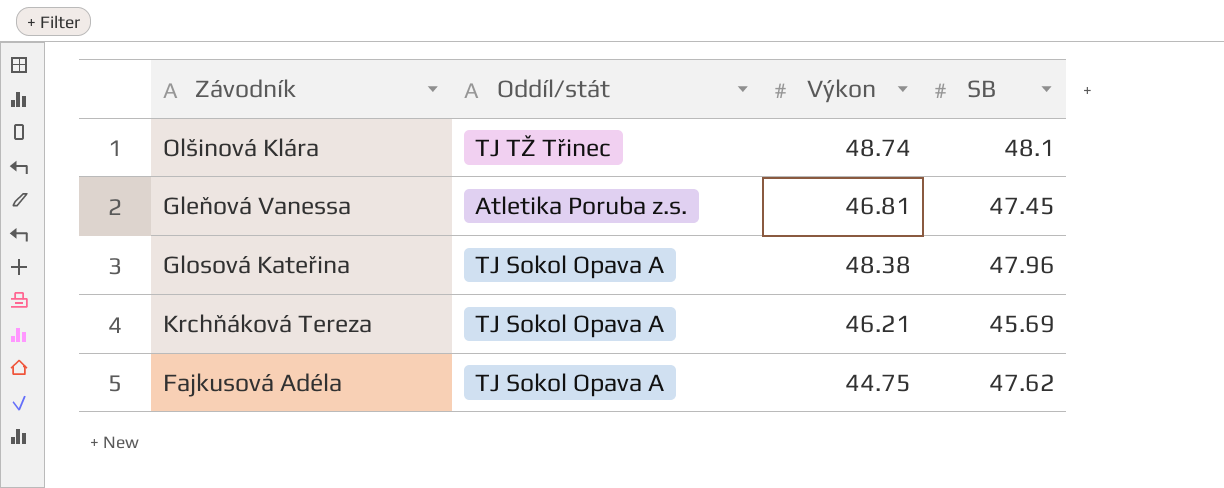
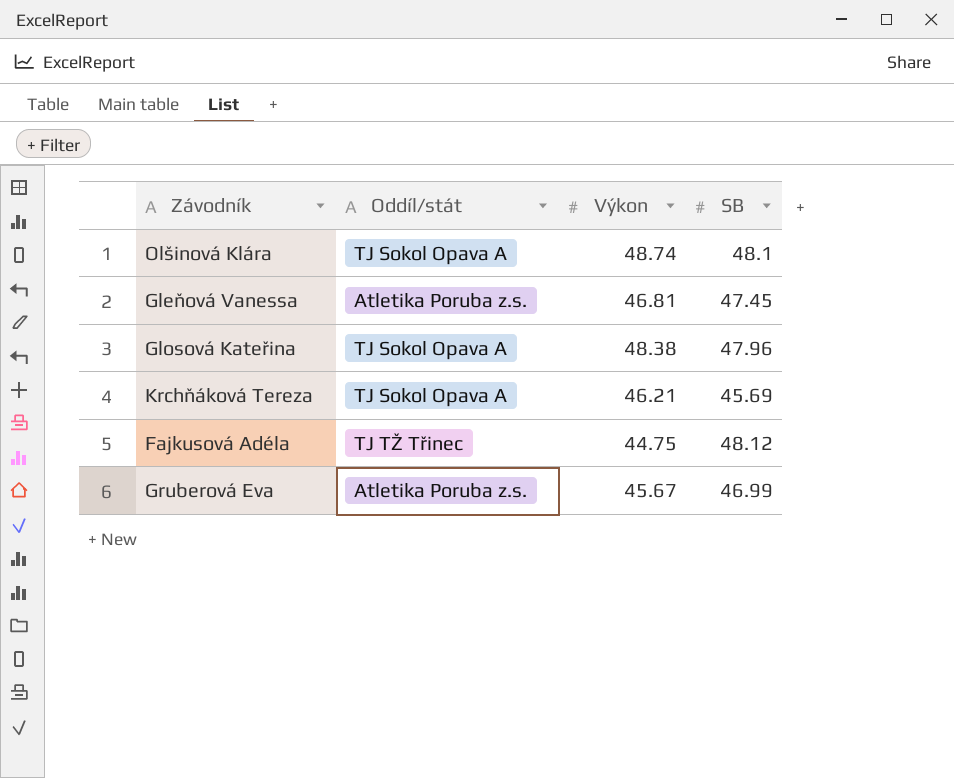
Olšinová Klára | Oddíl/stát: TJ TŽ Třinec -> TJ Sokol Opava A
Fajkusová Adéla | Oddíl/stát: TJ Sokol Opava A -> TJ TŽ Třinec
Fajkusová Adéla | SB: 47.62 -> 48.12
row Gruberová Eva: none -> Atletika Poruba z.s. | 45.67 | 46.99

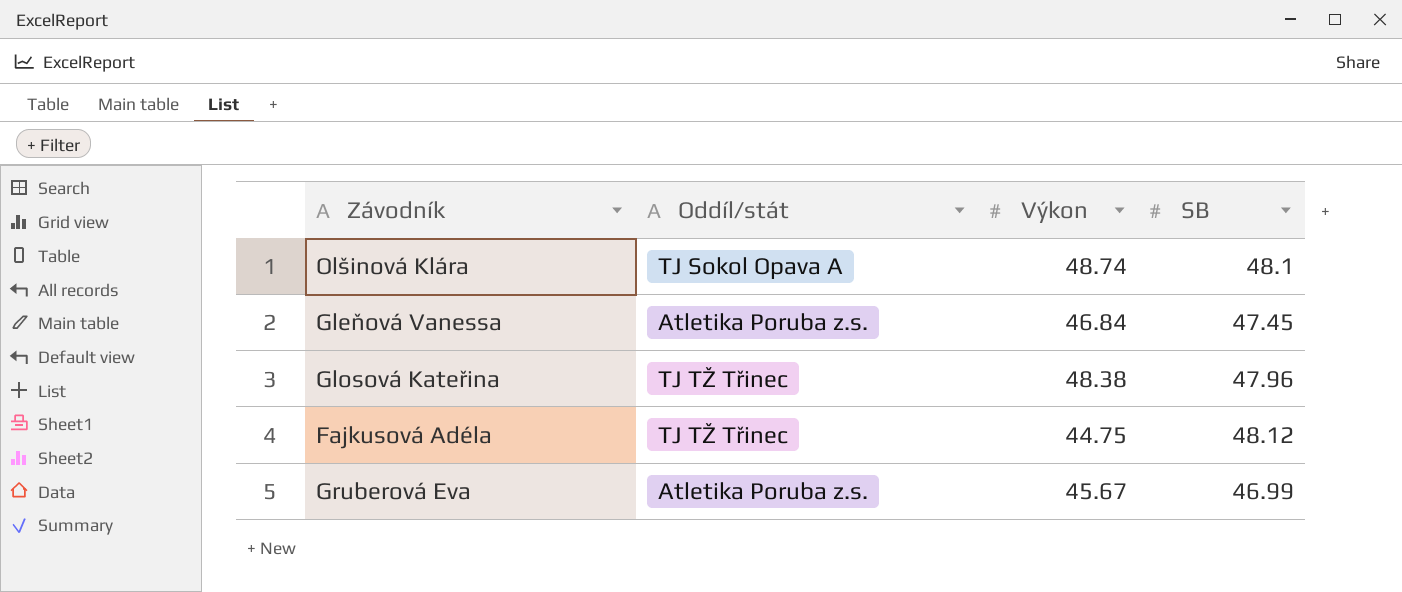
row Krchňáková Tereza: TJ Sokol Opava A | 46.21 | 45.69 -> none
Gleňová Vanessa | Výkon: 46.81 -> 46.84
Glosová Kateřina | Oddíl/stát: TJ Sokol Opava A -> TJ TŽ Třinec

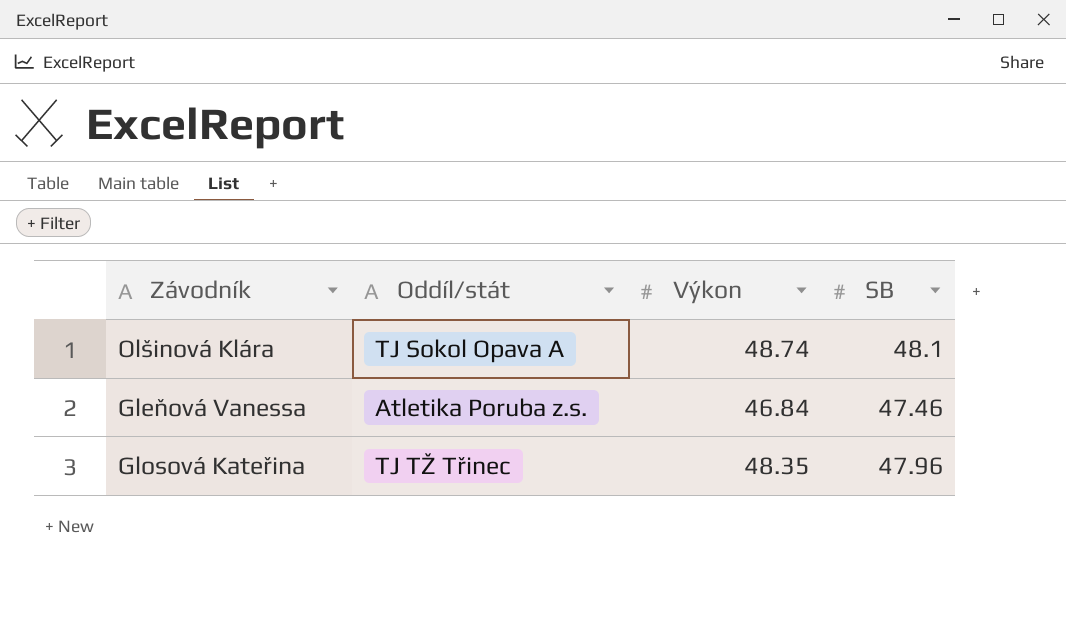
row Fajkusová Adéla: TJ TŽ Třinec | 44.75 | 48.12 -> none
row Gruberová Eva: Atletika Poruba z.s. | 45.67 | 46.99 -> none
Gleňová Vanessa | SB: 47.45 -> 47.46
Glosová Kateřina | Výkon: 48.38 -> 48.35

